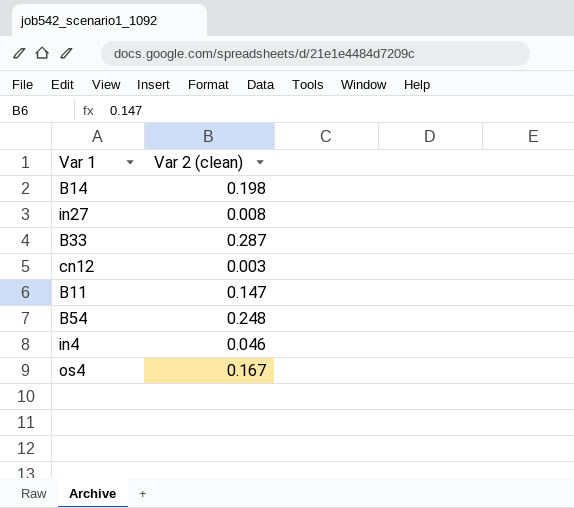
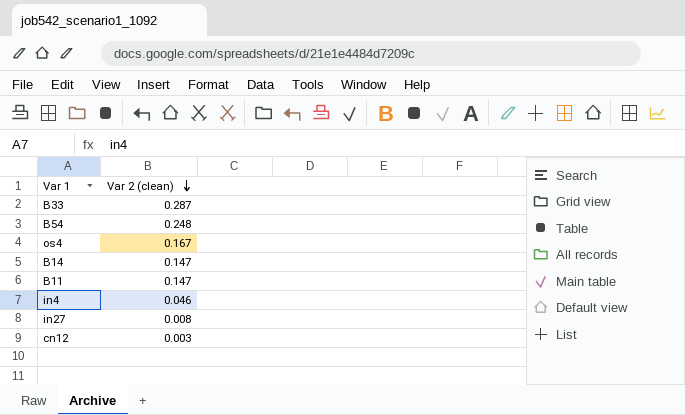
row order: none -> Var 2 (clean) descending
B14 | Var 2 (clean): 0.198 -> 0.147

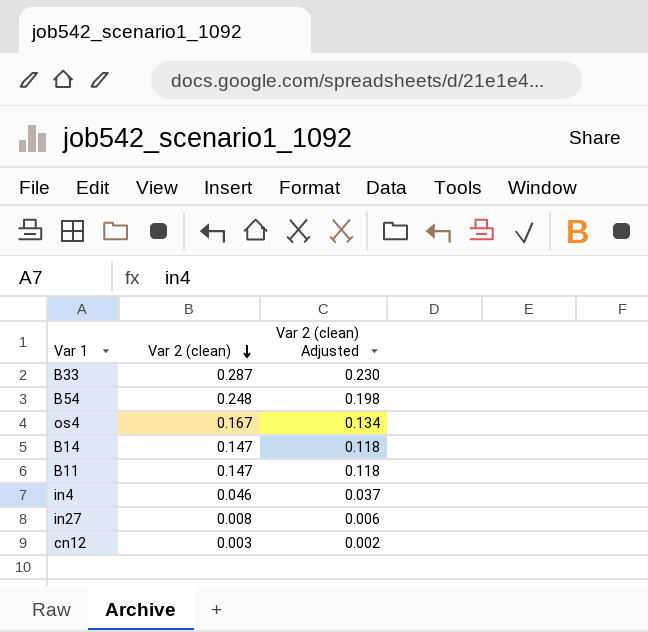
column Var 2 (clean) Adjusted | formula: none -> [Var 2 (clean)] * 0.8

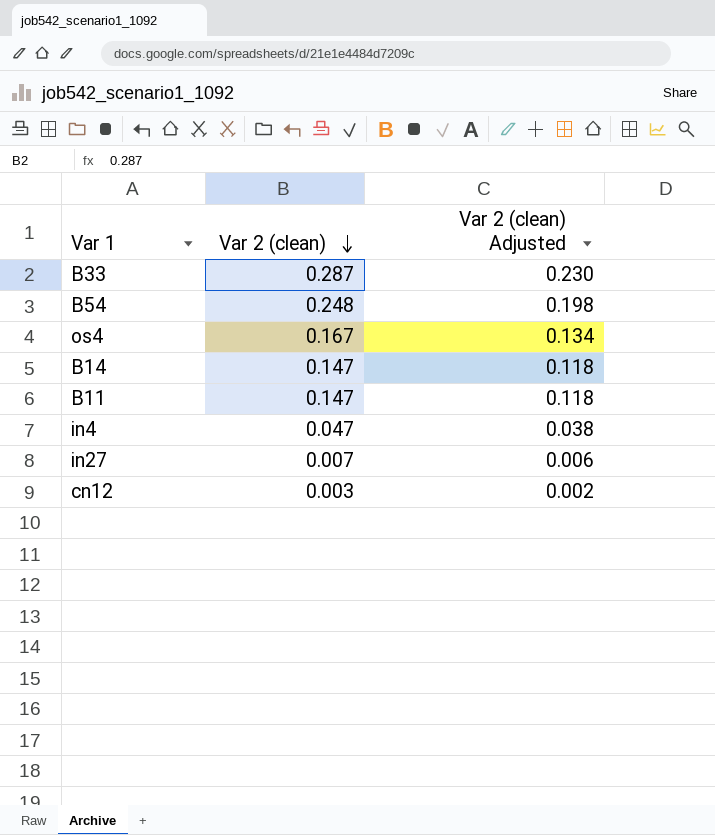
in4 | Var 2 (clean): 0.046 -> 0.047
in4 | Var 2 (clean) Adjusted: 0.037 -> 0.038
in27 | Var 2 (clean): 0.008 -> 0.007

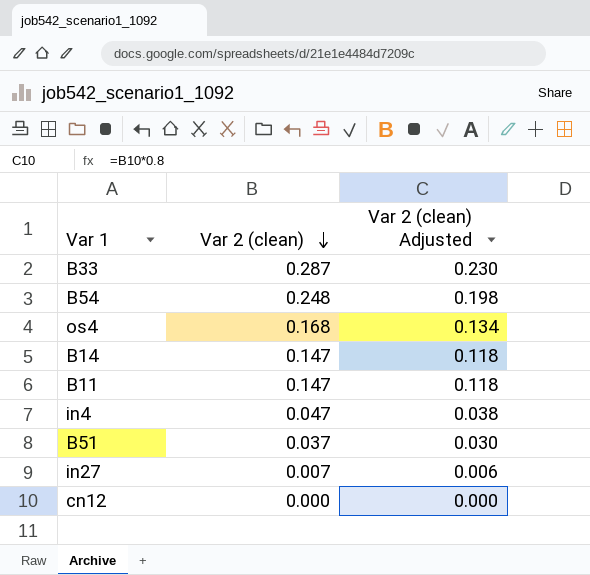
os4 | Var 2 (clean): 0.167 -> 0.168
row B51: none -> 0.037 | 0.030
cn12 | Var 2 (clean): 0.003 -> 0.000
cn12 | Var 2 (clean) Adjusted: 0.002 -> 0.000

